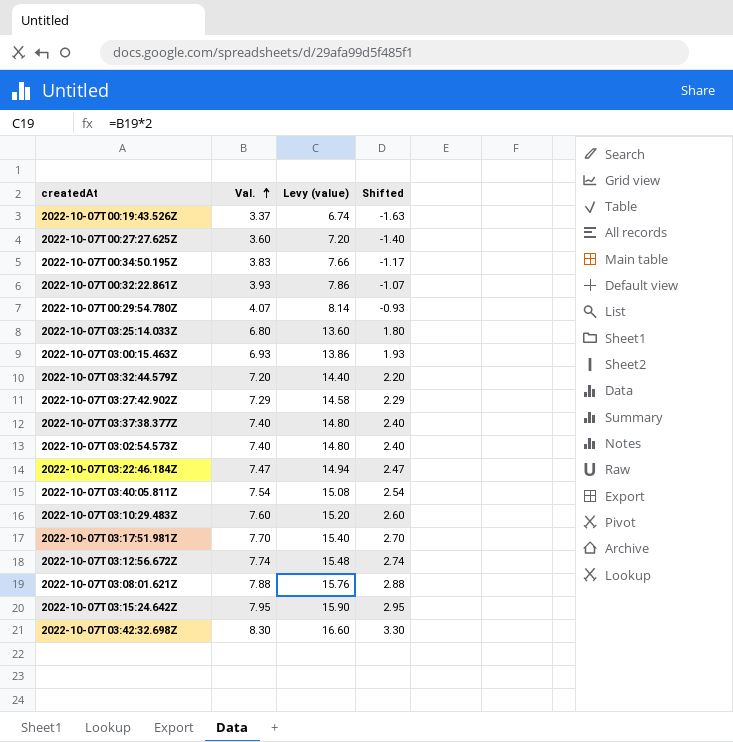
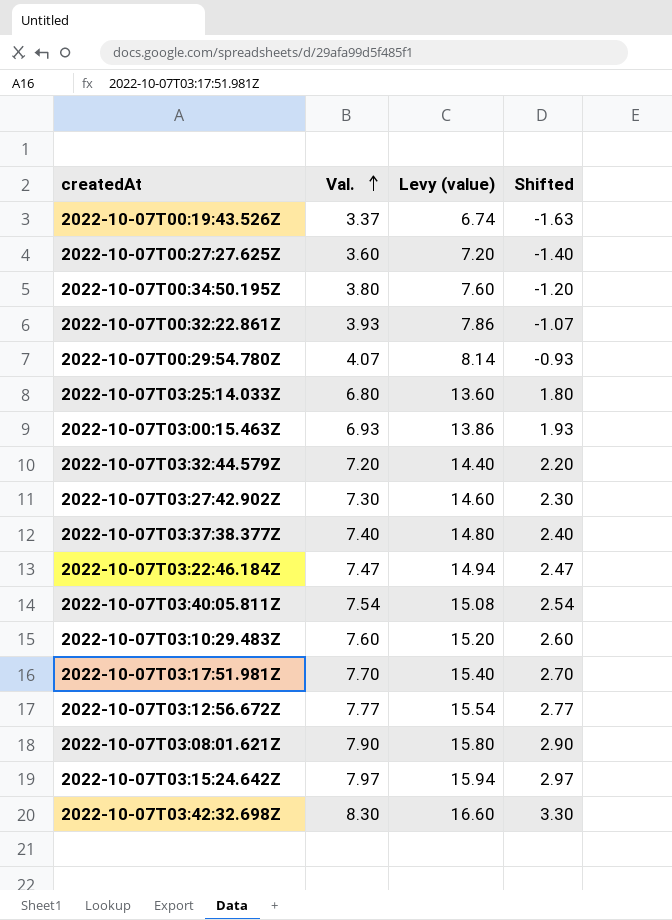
row 2022-10-07T03:02:54.573Z: 7.40 | 14.80 | 2.40 -> none
2022-10-07T00:34:50.195Z | Val.: 3.83 -> 3.80
2022-10-07T00:34:50.195Z | Levy (value): 7.66 -> 7.60
2022-10-07T00:34:50.195Z | Shifted: -1.17 -> -1.20
2022-10-07T03:27:42.902Z | Val.: 7.29 -> 7.30
2022-10-07T03:27:42.902Z | Levy (value): 14.58 -> 14.60
2022-10-07T03:27:42.902Z | Shifted: 2.29 -> 2.30
2022-10-07T03:12:56.672Z | Val.: 7.74 -> 7.77
2022-10-07T03:12:56.672Z | Levy (value): 15.48 -> 15.54
2022-10-07T03:12:56.672Z | Shifted: 2.74 -> 2.77
2022-10-07T03:08:01.621Z | Val.: 7.88 -> 7.90
2022-10-07T03:08:01.621Z | Levy (value): 15.76 -> 15.80
2022-10-07T03:08:01.621Z | Shifted: 2.88 -> 2.90
2022-10-07T03:15:24.642Z | Val.: 7.95 -> 7.97
2022-10-07T03:15:24.642Z | Levy (value): 15.90 -> 15.94
2022-10-07T03:15:24.642Z | Shifted: 2.95 -> 2.97

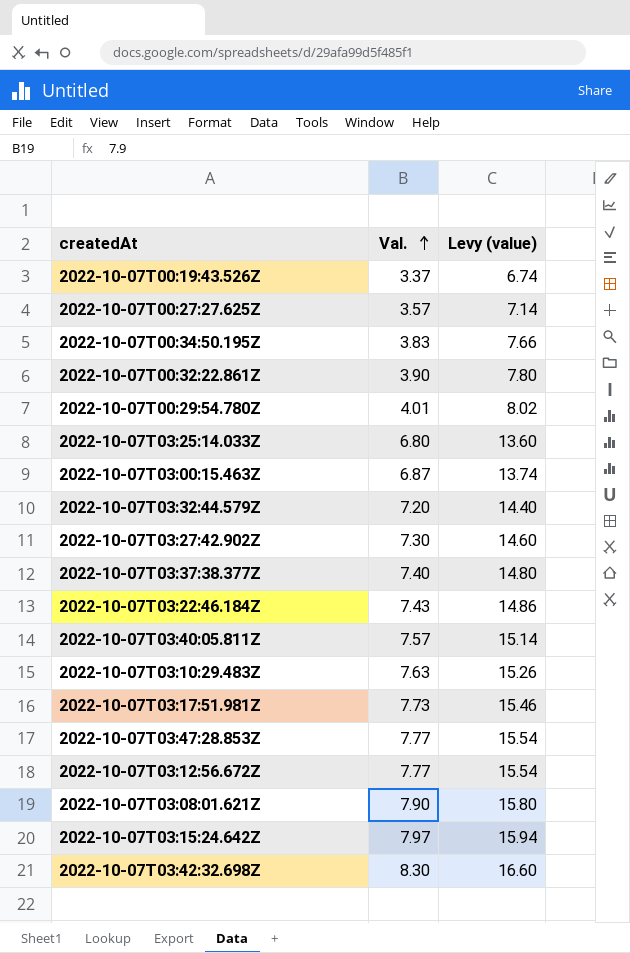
column Shifted | formula: [Val.] - 5 -> none
2022-10-07T00:27:27.625Z | Val.: 3.60 -> 3.57
2022-10-07T00:27:27.625Z | Levy (value): 7.20 -> 7.14
2022-10-07T00:34:50.195Z | Val.: 3.80 -> 3.83
2022-10-07T00:34:50.195Z | Levy (value): 7.60 -> 7.66
2022-10-07T00:32:22.861Z | Val.: 3.93 -> 3.90
2022-10-07T00:32:22.861Z | Levy (value): 7.86 -> 7.80
2022-10-07T00:29:54.780Z | Val.: 4.07 -> 4.01
2022-10-07T00:29:54.780Z | Levy (value): 8.14 -> 8.02
2022-10-07T03:00:15.463Z | Val.: 6.93 -> 6.87
2022-10-07T03:00:15.463Z | Levy (value): 13.86 -> 13.74
2022-10-07T03:22:46.184Z | Val.: 7.47 -> 7.43
2022-10-07T03:22:46.184Z | Levy (value): 14.94 -> 14.86
2022-10-07T03:40:05.811Z | Val.: 7.54 -> 7.57
2022-10-07T03:40:05.811Z | Levy (value): 15.08 -> 15.14
2022-10-07T03:10:29.483Z | Val.: 7.60 -> 7.63
2022-10-07T03:10:29.483Z | Levy (value): 15.20 -> 15.26
2022-10-07T03:17:51.981Z | Val.: 7.70 -> 7.73
2022-10-07T03:17:51.981Z | Levy (value): 15.40 -> 15.46
row 2022-10-07T03:47:28.853Z: none -> 7.77 | 15.54

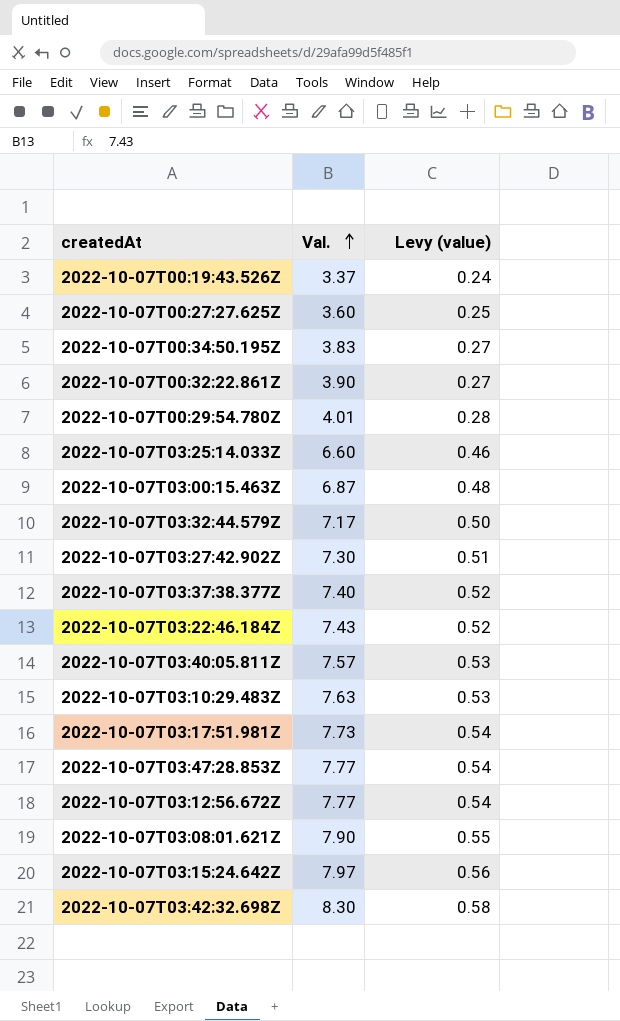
column Levy (value) | formula: [Val.] * 2 -> [Val.] * 0.07
2022-10-07T00:27:27.625Z | Val.: 3.57 -> 3.60
2022-10-07T03:25:14.033Z | Val.: 6.80 -> 6.60
2022-10-07T03:32:44.579Z | Val.: 7.20 -> 7.17

